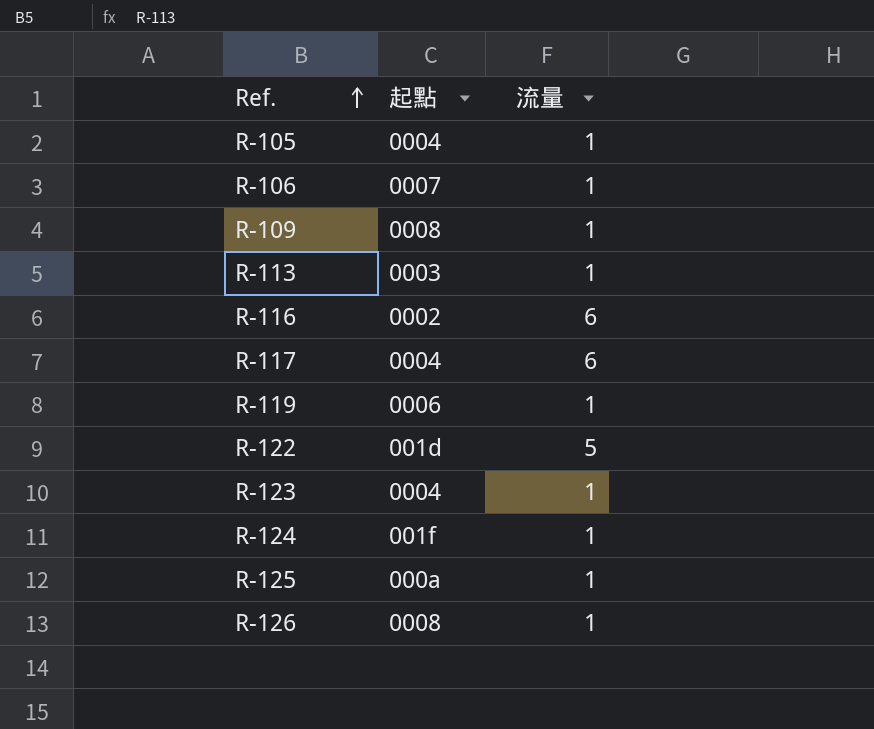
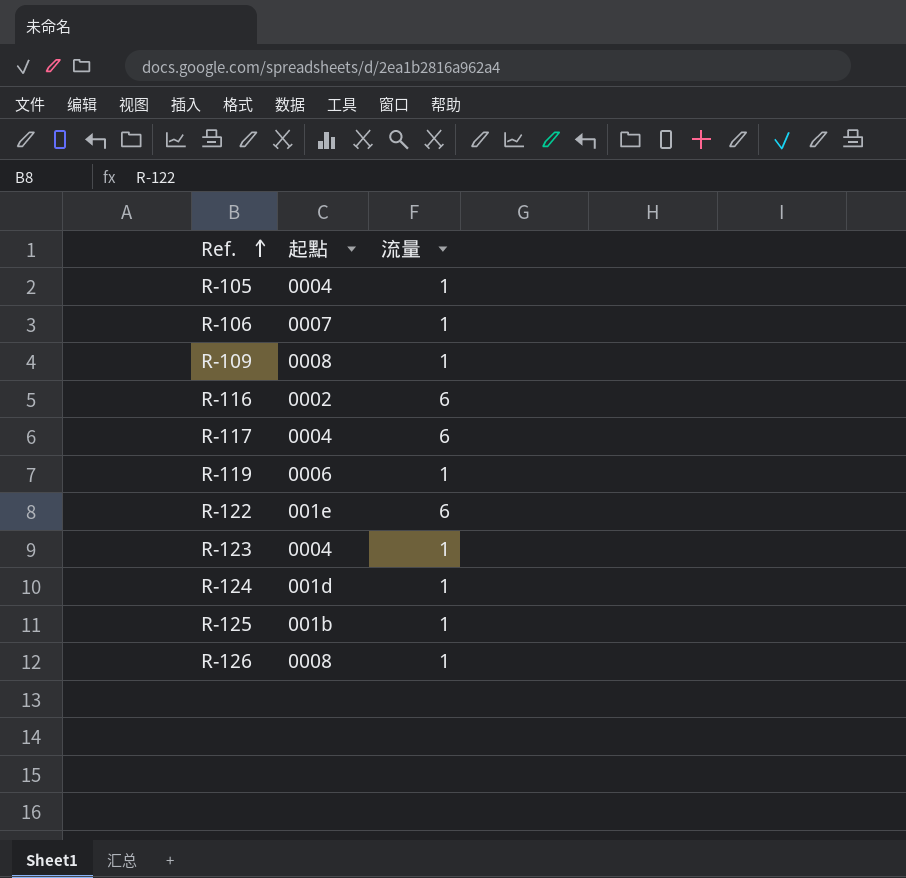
row R-113: 0003 | 1 -> none
R-122 | 起點: 001d -> 001e
R-122 | 流量: 5 -> 6
R-124 | 起點: 001f -> 001d
R-125 | 起點: 000a -> 001b

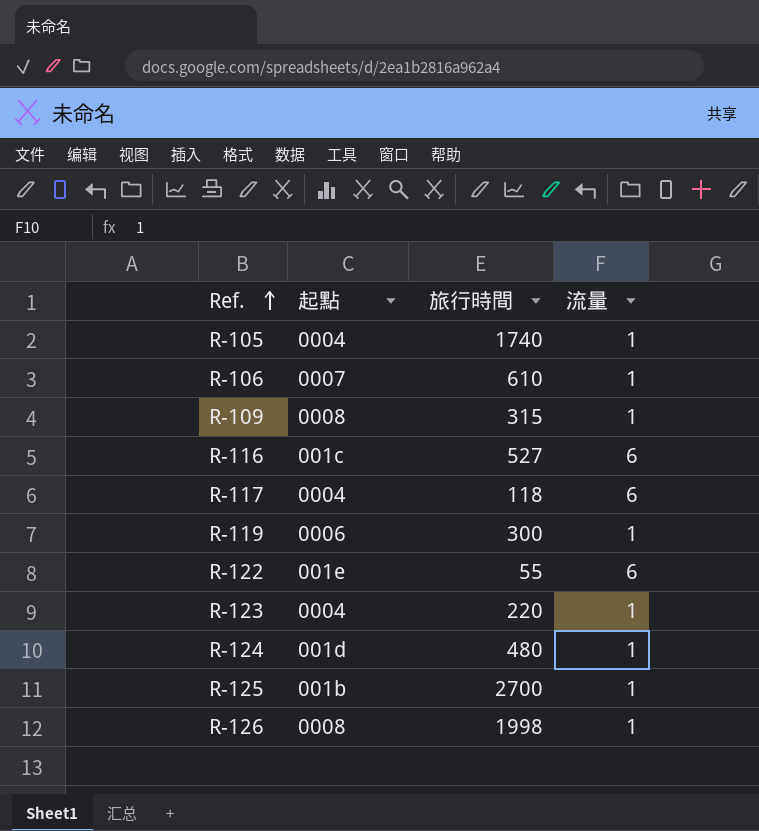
column 旅行時間 | position: none -> 3
R-116 | 起點: 0002 -> 001c

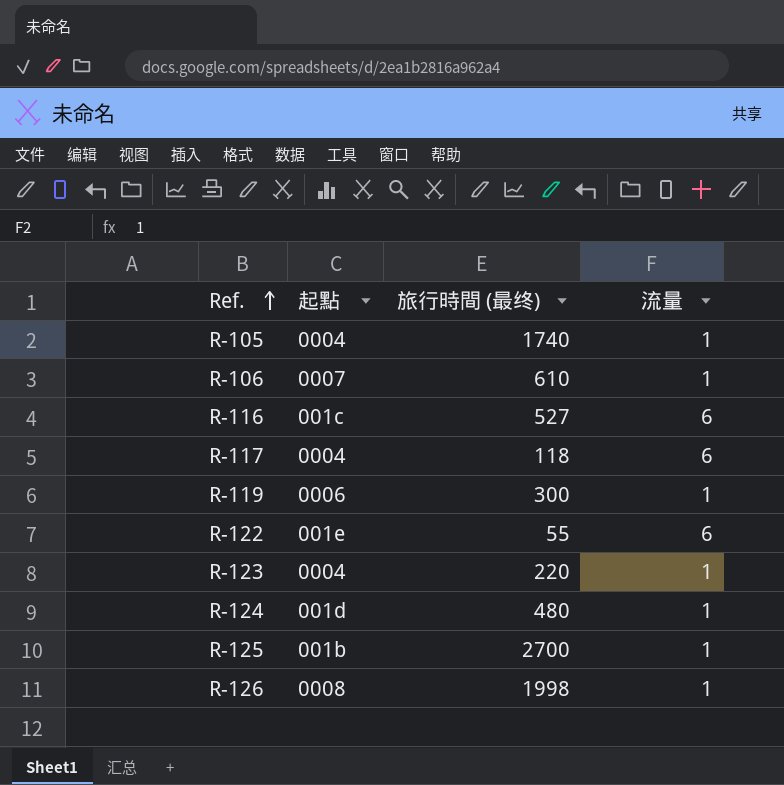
column name: 旅行時間 -> 旅行時間 (最终)
row R-109: 0008 | 315 | 1 -> none

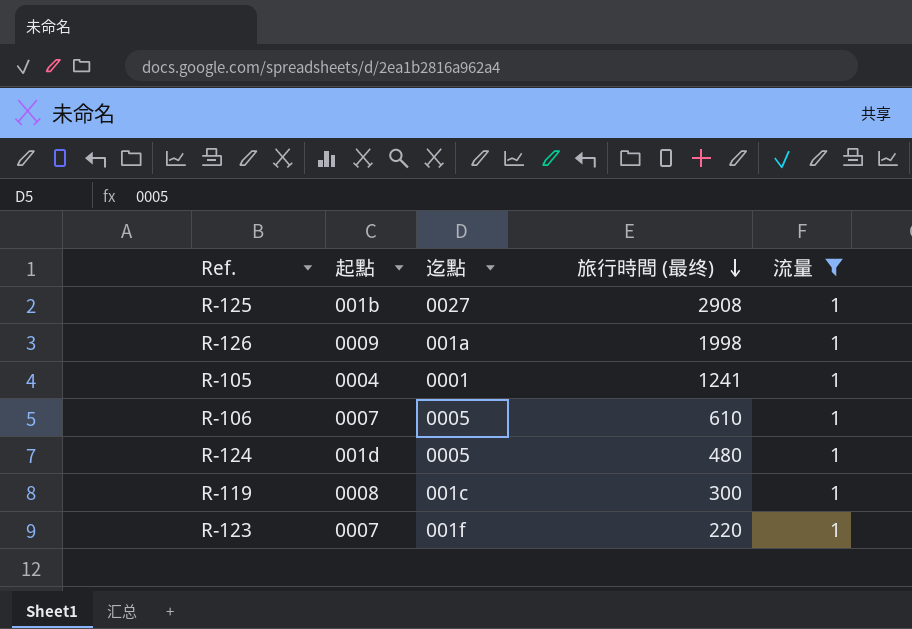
filter: none -> 流量 = 1
row order: Ref. ascending -> 旅行時間 (最终) descending
column 迄點 | position: none -> 3
R-125 | 旅行時間 (最终): 2700 -> 2908
R-126 | 起點: 0008 -> 0009
R-105 | 旅行時間 (最终): 1740 -> 1241
R-119 | 起點: 0006 -> 0008
R-123 | 起點: 0004 -> 0007

